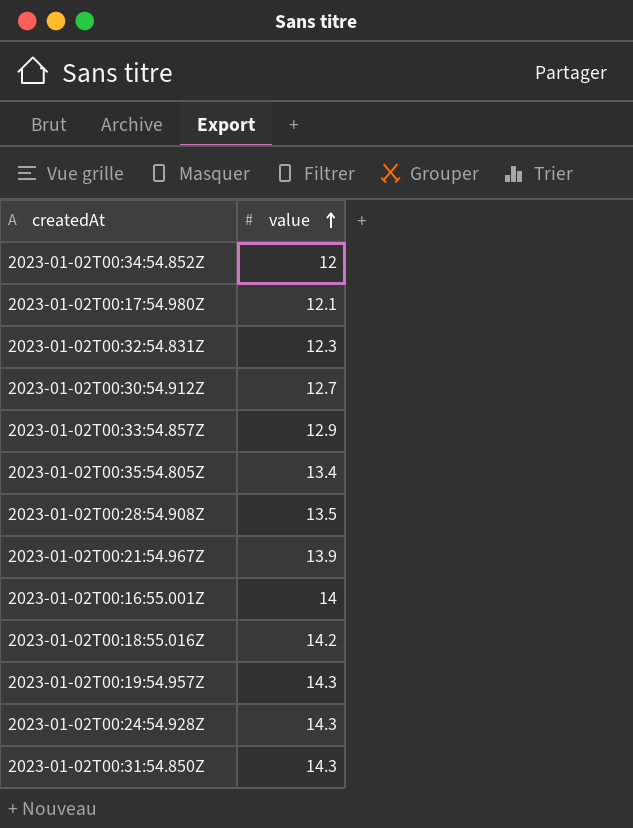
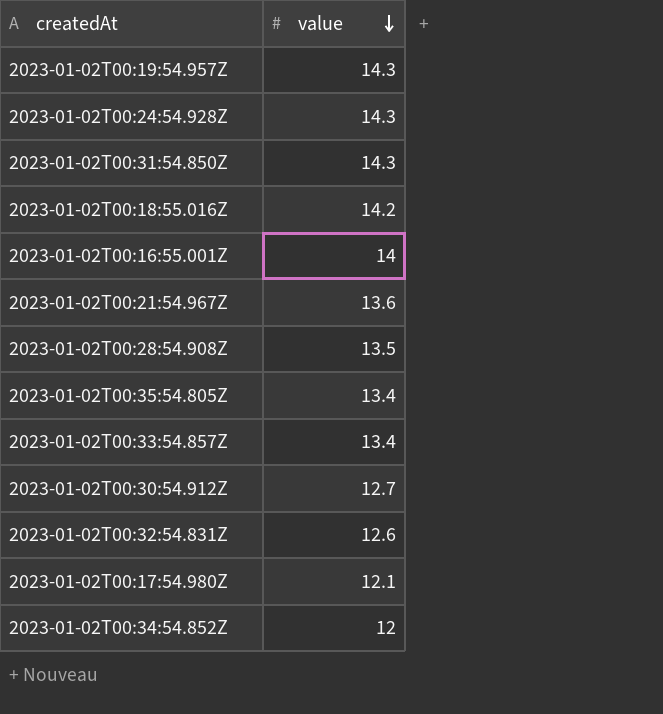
row order: value ascending -> value descending
2023-01-02T00:21:54.967Z | value: 13.9 -> 13.6
2023-01-02T00:33:54.857Z | value: 12.9 -> 13.4
2023-01-02T00:32:54.831Z | value: 12.3 -> 12.6

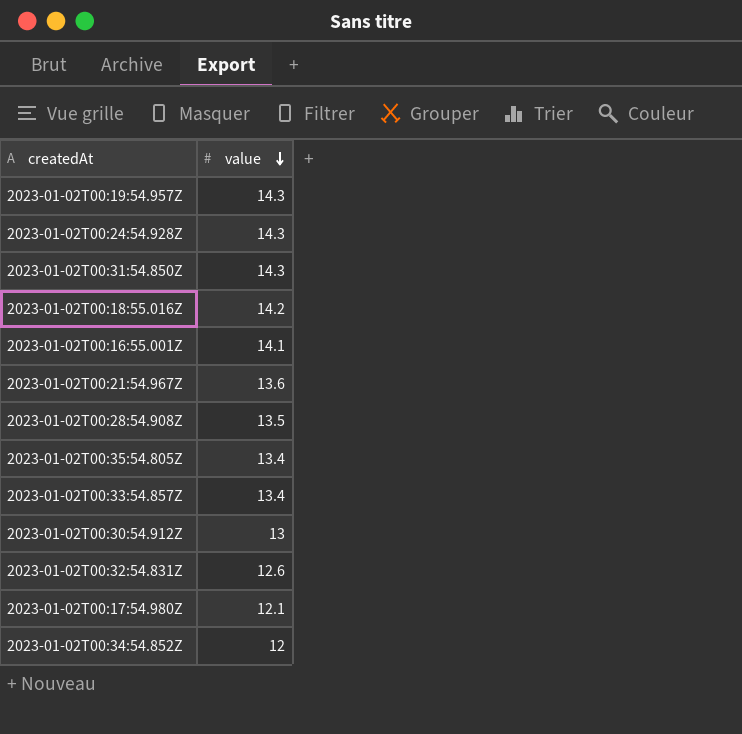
2023-01-02T00:16:55.001Z | value: 14 -> 14.1
2023-01-02T00:30:54.912Z | value: 12.7 -> 13

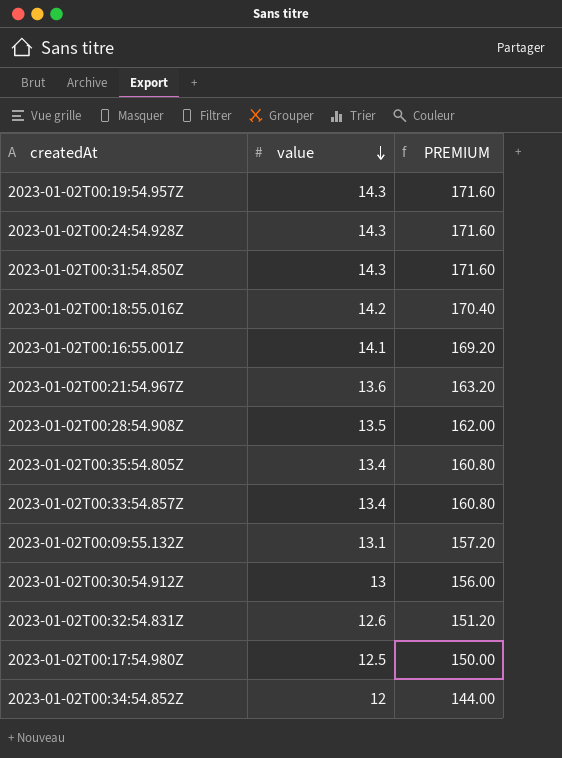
column PREMIUM | formula: none -> [value] * 12
row 2023-01-02T00:09:55.132Z: none -> 13.1 | 157.20
2023-01-02T00:17:54.980Z | value: 12.1 -> 12.5

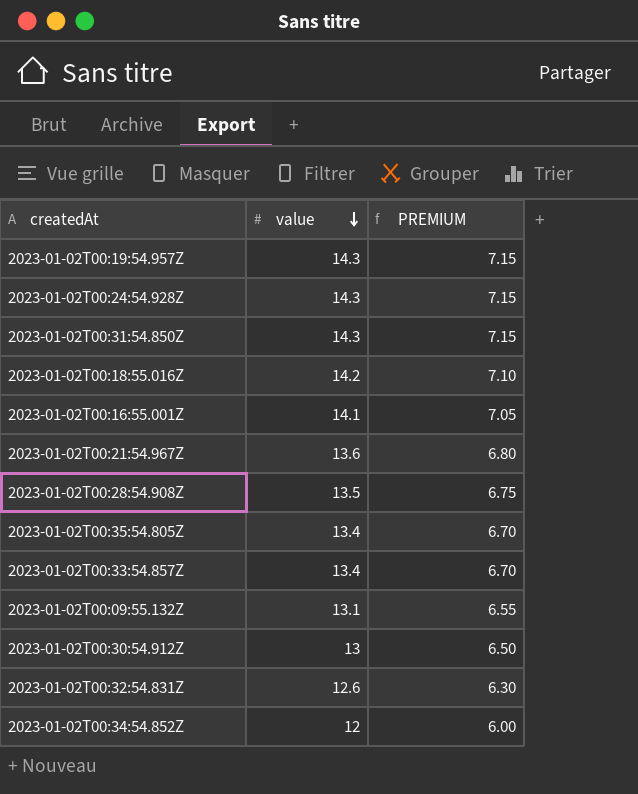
column PREMIUM | formula: [value] * 12 -> [value] * 0.5
row 2023-01-02T00:17:54.980Z: 12.5 | 150.00 -> none

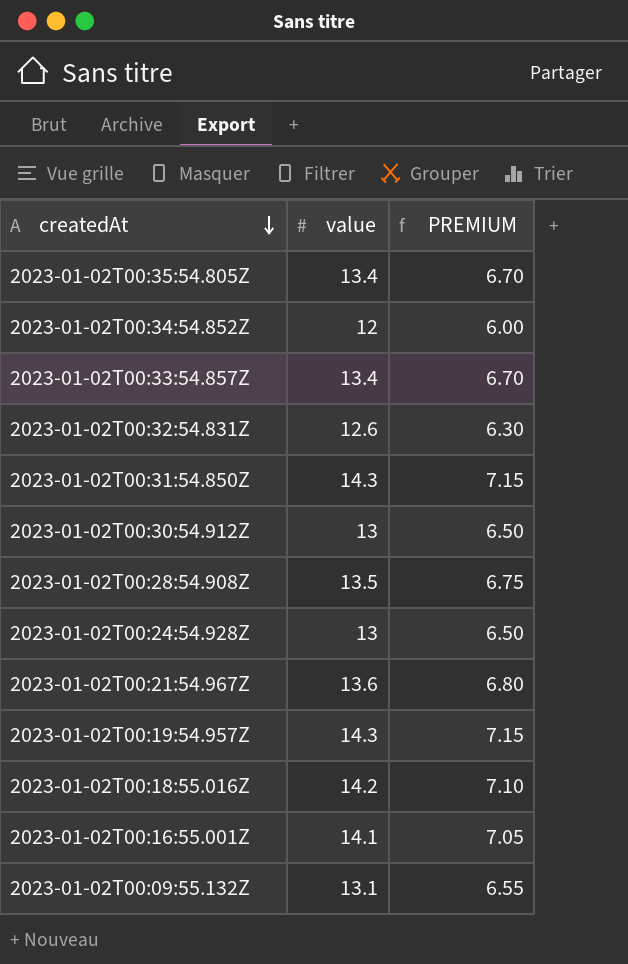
row order: value descending -> createdAt descending
2023-01-02T00:24:54.928Z | value: 14.3 -> 13
2023-01-02T00:24:54.928Z | PREMIUM: 7.15 -> 6.50

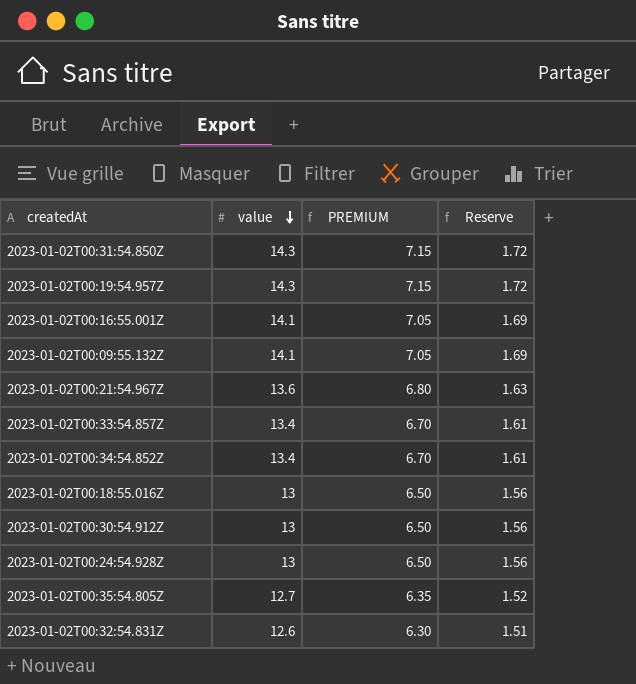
row order: createdAt descending -> value descending
column Reserve | formula: none -> [value] * 0.12
row 2023-01-02T00:28:54.908Z: 13.5 | 6.75 -> none
2023-01-02T00:09:55.132Z | value: 13.1 -> 14.1
2023-01-02T00:09:55.132Z | PREMIUM: 6.55 -> 7.05
2023-01-02T00:34:54.852Z | value: 12 -> 13.4
2023-01-02T00:34:54.852Z | PREMIUM: 6.00 -> 6.70
2023-01-02T00:18:55.016Z | value: 14.2 -> 13
2023-01-02T00:18:55.016Z | PREMIUM: 7.10 -> 6.50
2023-01-02T00:35:54.805Z | value: 13.4 -> 12.7
2023-01-02T00:35:54.805Z | PREMIUM: 6.70 -> 6.35

